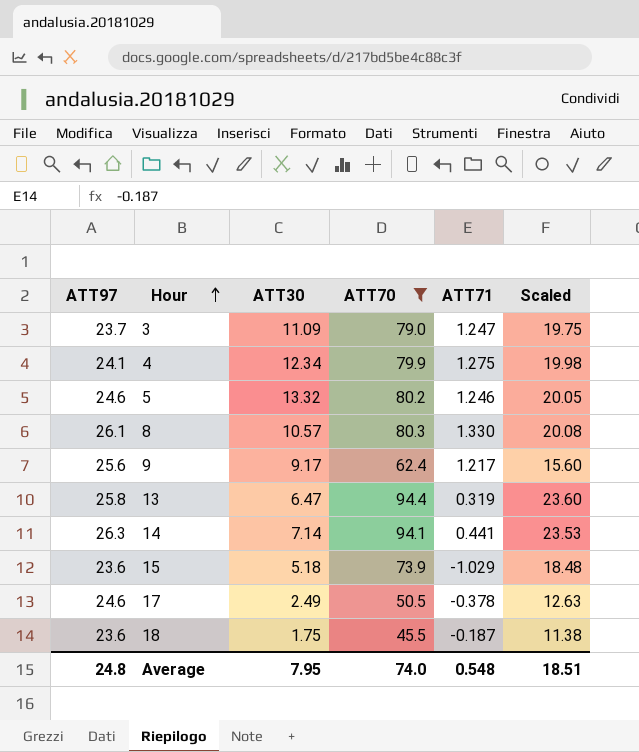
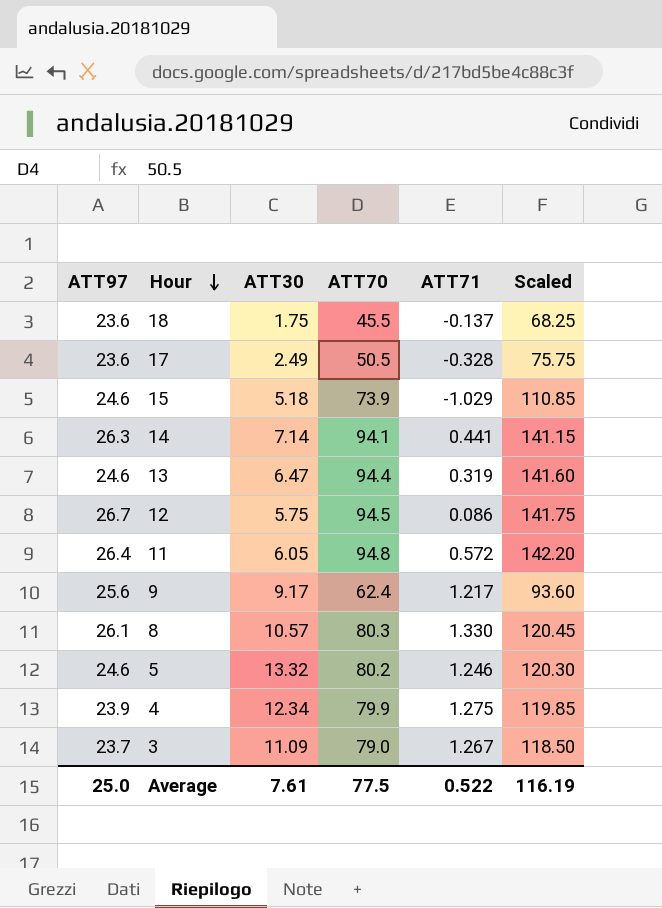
filter: ATT70 <= 94.4 -> none
row order: Hour ascending -> Hour descending
column Scaled | formula: [ATT70] * 0.25 -> [ATT70] * 1.5
18 | ATT71: -0.187 -> -0.137
17 | ATT97: 24.6 -> 23.6
17 | ATT71: -0.378 -> -0.328
15 | ATT97: 23.6 -> 24.6
13 | ATT97: 25.8 -> 24.6
4 | ATT97: 24.1 -> 23.9
3 | ATT71: 1.247 -> 1.267
Average | ATT97: 24.8 -> 25.0
Average | ATT30: 7.95 -> 7.61
Average | ATT70: 74.0 -> 77.5
Average | ATT71: 0.548 -> 0.522
Average | Scaled: 18.51 -> 116.19

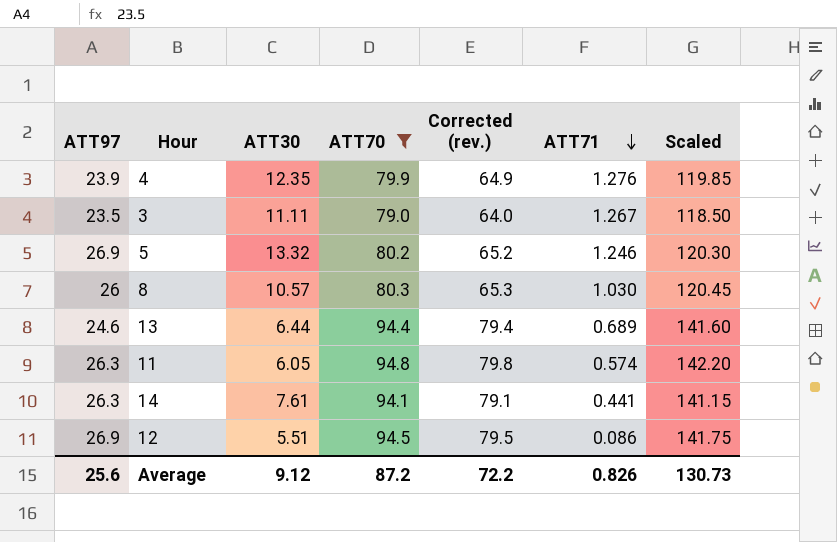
filter: none -> ATT70 >= 79.0
row order: Hour descending -> ATT71 descending
column Corrected (rev.) | formula: none -> [ATT70] - 15
4 | ATT30: 12.34 -> 12.35
4 | ATT71: 1.275 -> 1.276
3 | ATT97: 23.7 -> 23.5
3 | ATT30: 11.09 -> 11.11
5 | ATT97: 24.6 -> 26.9
8 | ATT97: 26.1 -> 26
8 | ATT71: 1.330 -> 1.030
13 | ATT30: 6.47 -> 6.44
13 | ATT71: 0.319 -> 0.689
11 | ATT97: 26.4 -> 26.3
11 | ATT71: 0.572 -> 0.574
14 | ATT30: 7.14 -> 7.61
12 | ATT97: 26.7 -> 26.9
12 | ATT30: 5.75 -> 5.51
Average | ATT97: 25.0 -> 25.6
Average | ATT30: 7.61 -> 9.12
Average | ATT70: 77.5 -> 87.2
Average | ATT71: 0.522 -> 0.826
Average | Scaled: 116.19 -> 130.73

